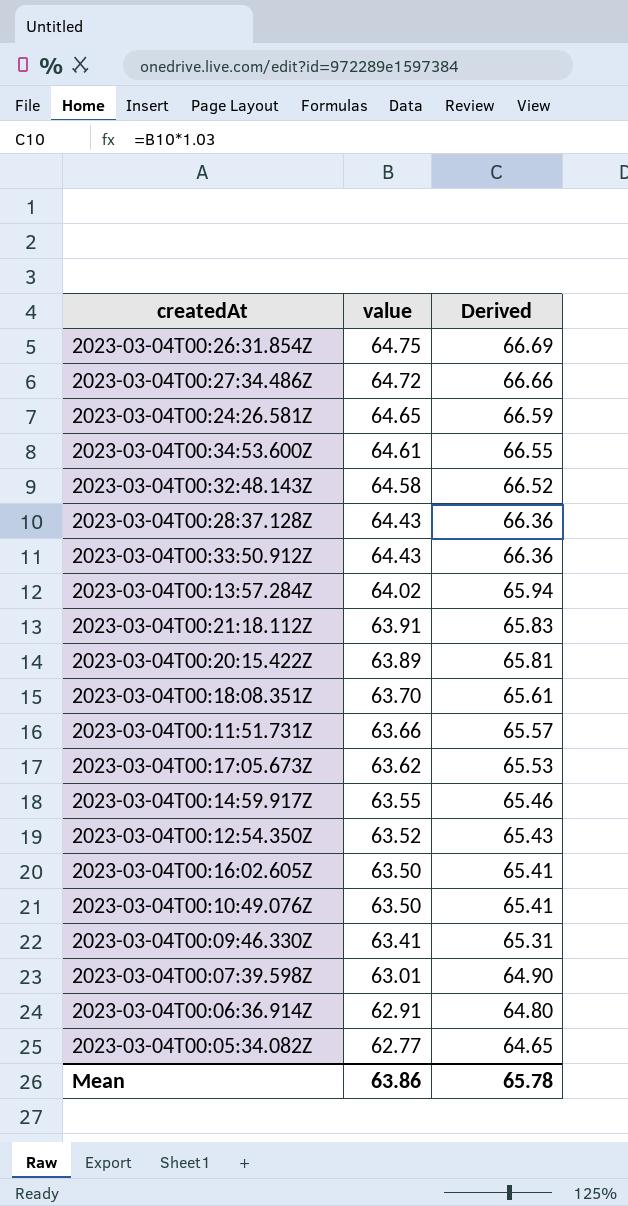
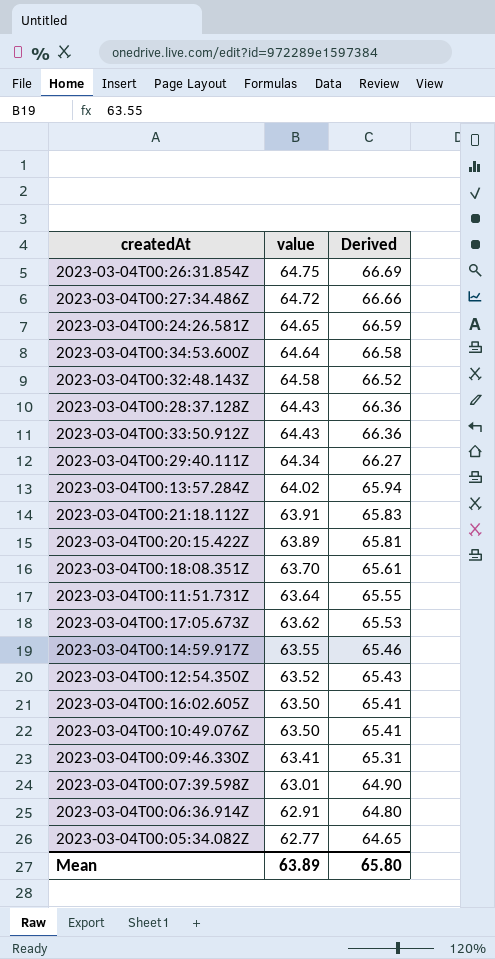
2023-03-04T00:34:53.600Z | value: 64.61 -> 64.64
2023-03-04T00:34:53.600Z | Derived: 66.55 -> 66.58
row 2023-03-04T00:29:40.111Z: none -> 64.34 | 66.27
2023-03-04T00:11:51.731Z | value: 63.66 -> 63.64
2023-03-04T00:11:51.731Z | Derived: 65.57 -> 65.55
Mean | value: 63.86 -> 63.89
Mean | Derived: 65.78 -> 65.80

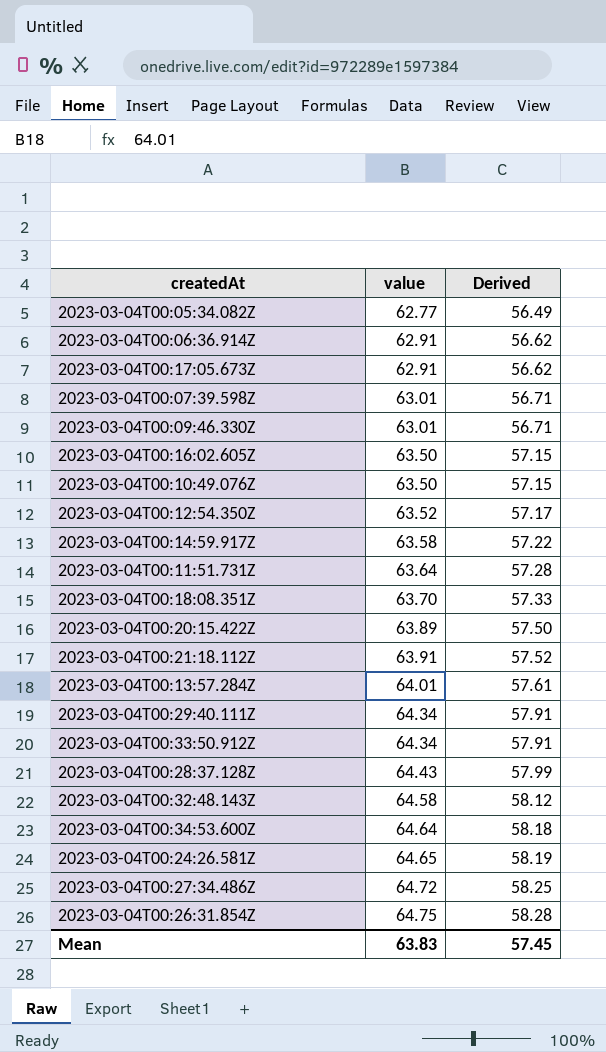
row order: value descending -> value ascending
column Derived | formula: [value] * 1.03 -> [value] * 0.9
2023-03-04T00:17:05.673Z | value: 63.62 -> 62.91
2023-03-04T00:09:46.330Z | value: 63.41 -> 63.01
2023-03-04T00:14:59.917Z | value: 63.55 -> 63.58
2023-03-04T00:13:57.284Z | value: 64.02 -> 64.01
2023-03-04T00:33:50.912Z | value: 64.43 -> 64.34
Mean | value: 63.89 -> 63.83
Mean | Derived: 65.80 -> 57.45

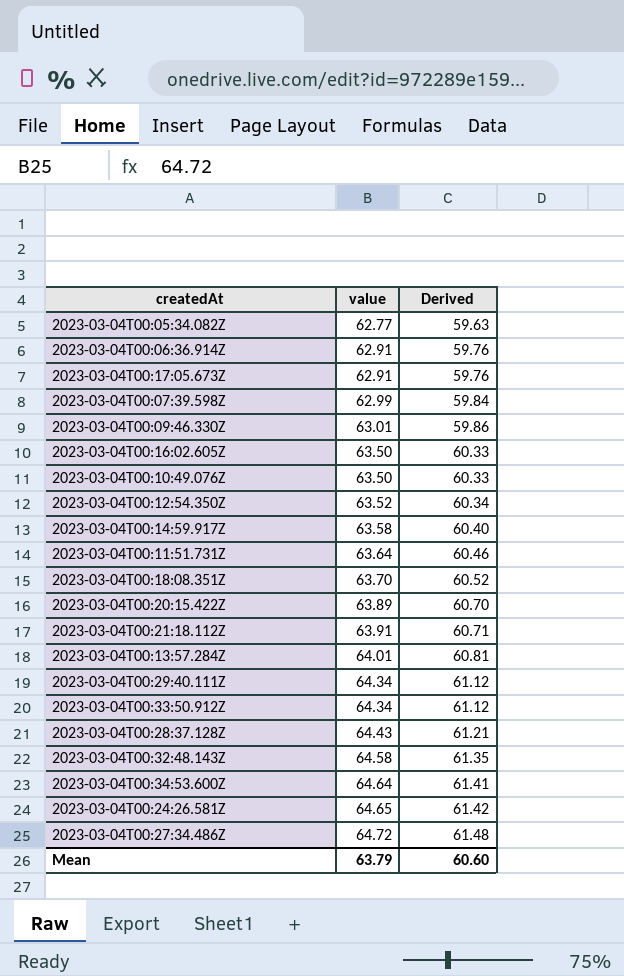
column Derived | formula: [value] * 0.9 -> [value] * 0.95
row 2023-03-04T00:26:31.854Z: 64.75 | 58.28 -> none
2023-03-04T00:07:39.598Z | value: 63.01 -> 62.99
Mean | value: 63.83 -> 63.79
Mean | Derived: 57.45 -> 60.60

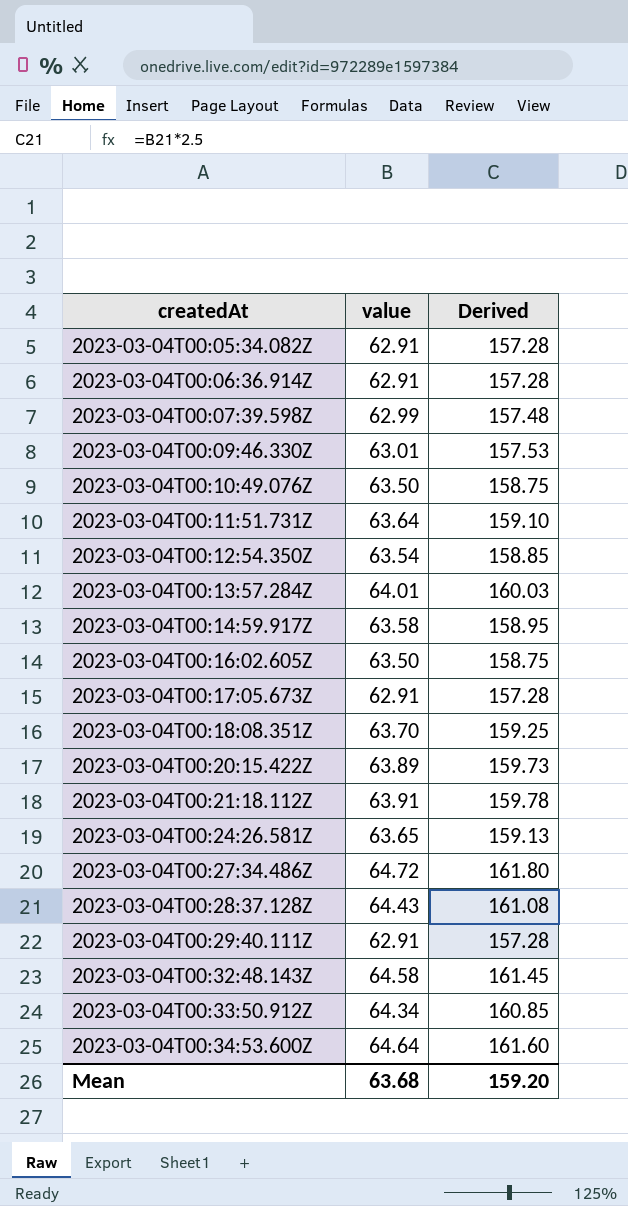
row order: value ascending -> createdAt ascending
column Derived | formula: [value] * 0.95 -> [value] * 2.5
2023-03-04T00:05:34.082Z | value: 62.77 -> 62.91
2023-03-04T00:12:54.350Z | value: 63.52 -> 63.54
2023-03-04T00:24:26.581Z | value: 64.65 -> 63.65
2023-03-04T00:29:40.111Z | value: 64.34 -> 62.91
Mean | value: 63.79 -> 63.68
Mean | Derived: 60.60 -> 159.20

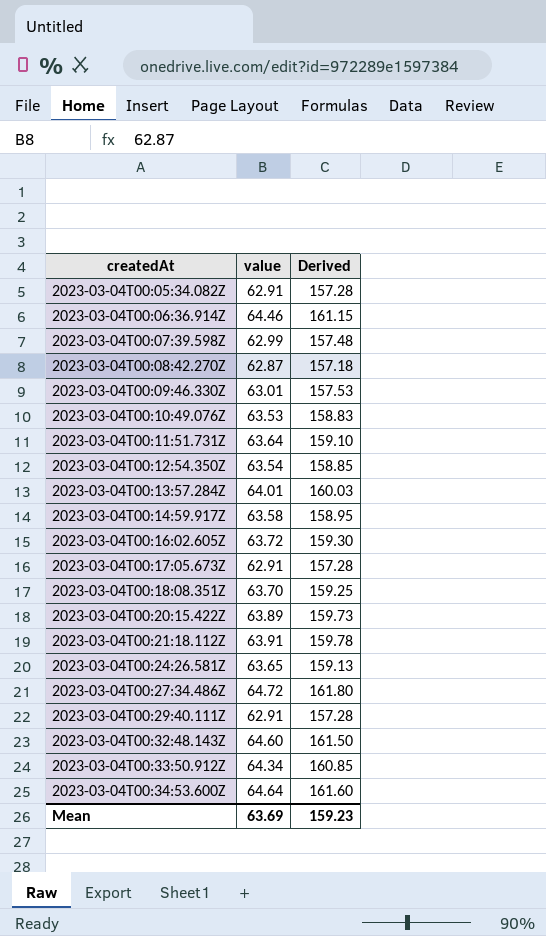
row 2023-03-04T00:28:37.128Z: 64.43 | 161.08 -> none
2023-03-04T00:06:36.914Z | value: 62.91 -> 64.46
2023-03-04T00:06:36.914Z | Derived: 157.28 -> 161.15
row 2023-03-04T00:08:42.270Z: none -> 62.87 | 157.18
2023-03-04T00:10:49.076Z | value: 63.50 -> 63.53
2023-03-04T00:10:49.076Z | Derived: 158.75 -> 158.83
2023-03-04T00:16:02.605Z | value: 63.50 -> 63.72
2023-03-04T00:16:02.605Z | Derived: 158.75 -> 159.30
2023-03-04T00:32:48.143Z | value: 64.58 -> 64.60
2023-03-04T00:32:48.143Z | Derived: 161.45 -> 161.50
Mean | value: 63.68 -> 63.69
Mean | Derived: 159.20 -> 159.23

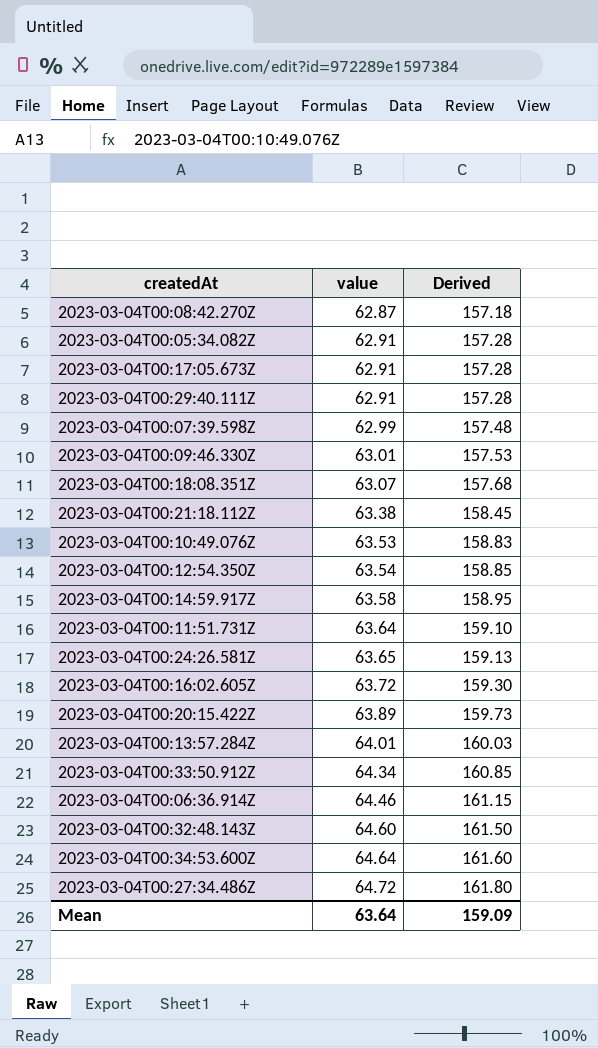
row order: createdAt ascending -> value ascending
2023-03-04T00:18:08.351Z | value: 63.70 -> 63.07
2023-03-04T00:18:08.351Z | Derived: 159.25 -> 157.68
2023-03-04T00:21:18.112Z | value: 63.91 -> 63.38
2023-03-04T00:21:18.112Z | Derived: 159.78 -> 158.45
Mean | value: 63.69 -> 63.64
Mean | Derived: 159.23 -> 159.09

